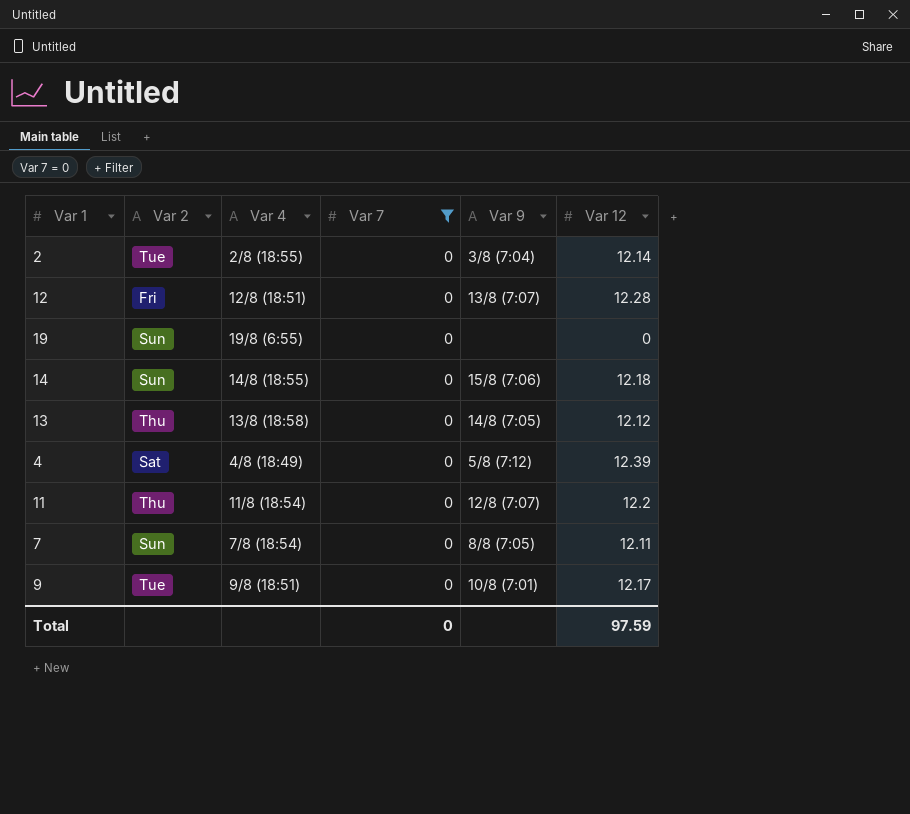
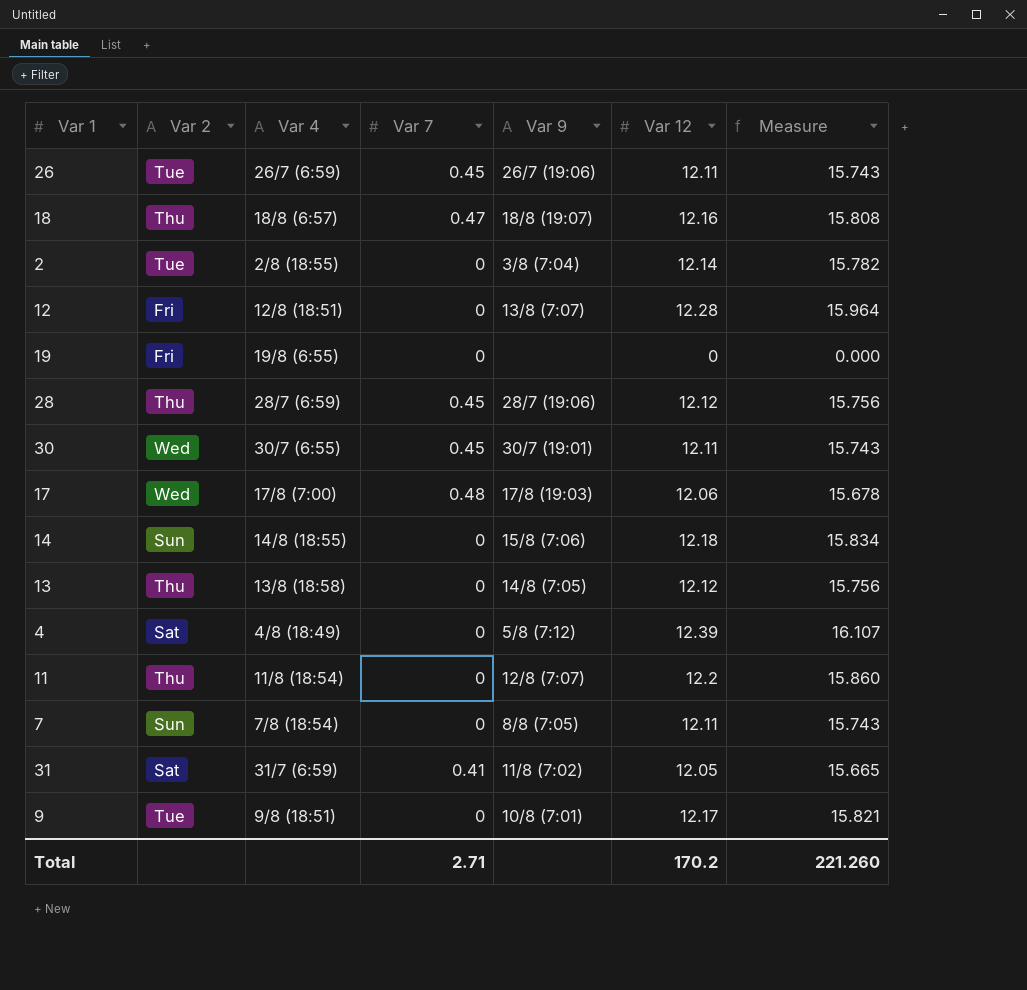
filter: Var 7 = 0 -> none
column Measure | formula: none -> [Var 12] * 1.3
19 | Var 2: Sun -> Fri
Total | Var 7: 0 -> 2.71
Total | Var 12: 97.59 -> 170.2

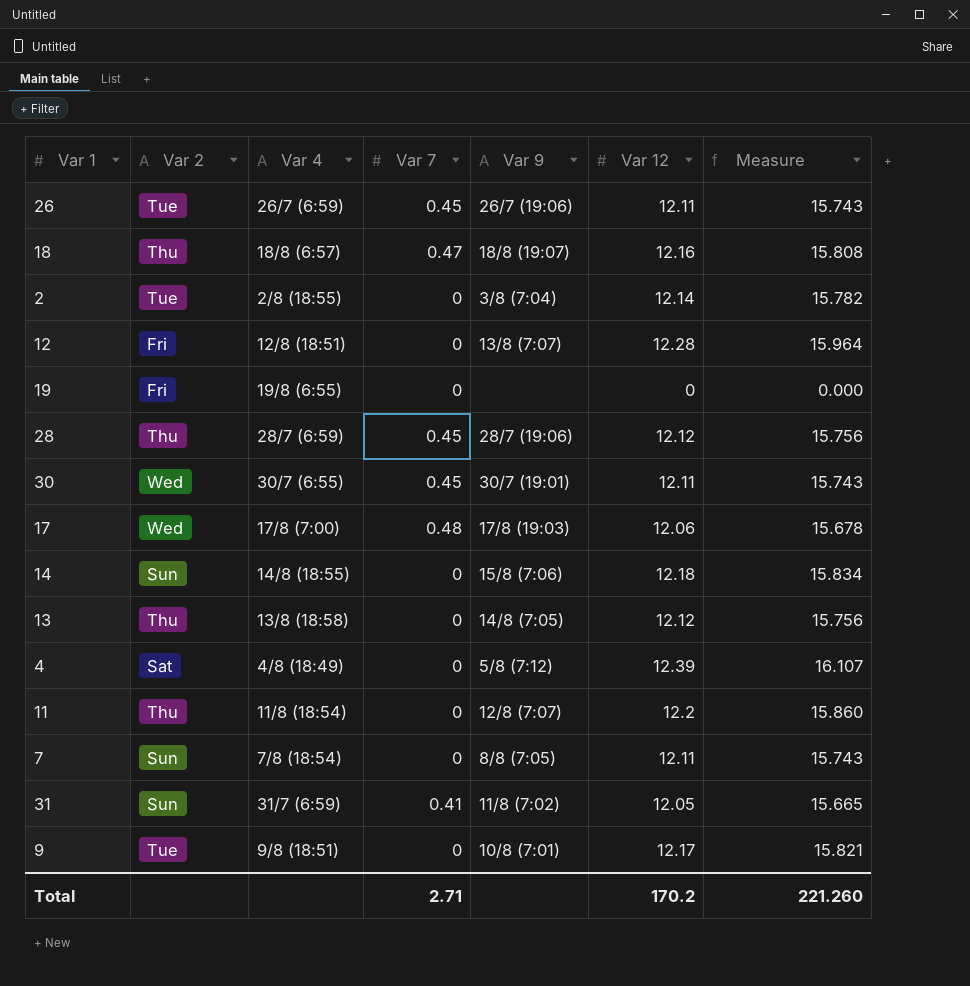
31 | Var 2: Sat -> Sun

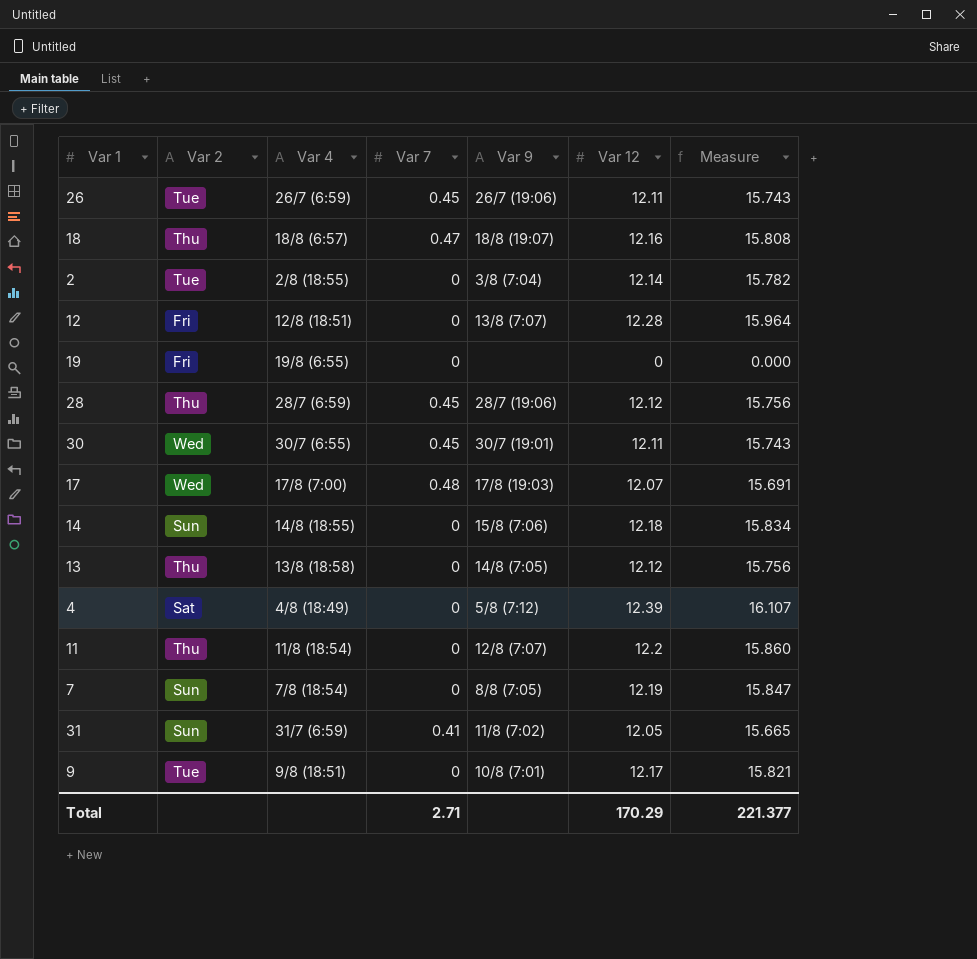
17 | Var 12: 12.06 -> 12.07
17 | Measure: 15.678 -> 15.691
7 | Var 12: 12.11 -> 12.19
7 | Measure: 15.743 -> 15.847
Total | Var 12: 170.2 -> 170.29
Total | Measure: 221.260 -> 221.377

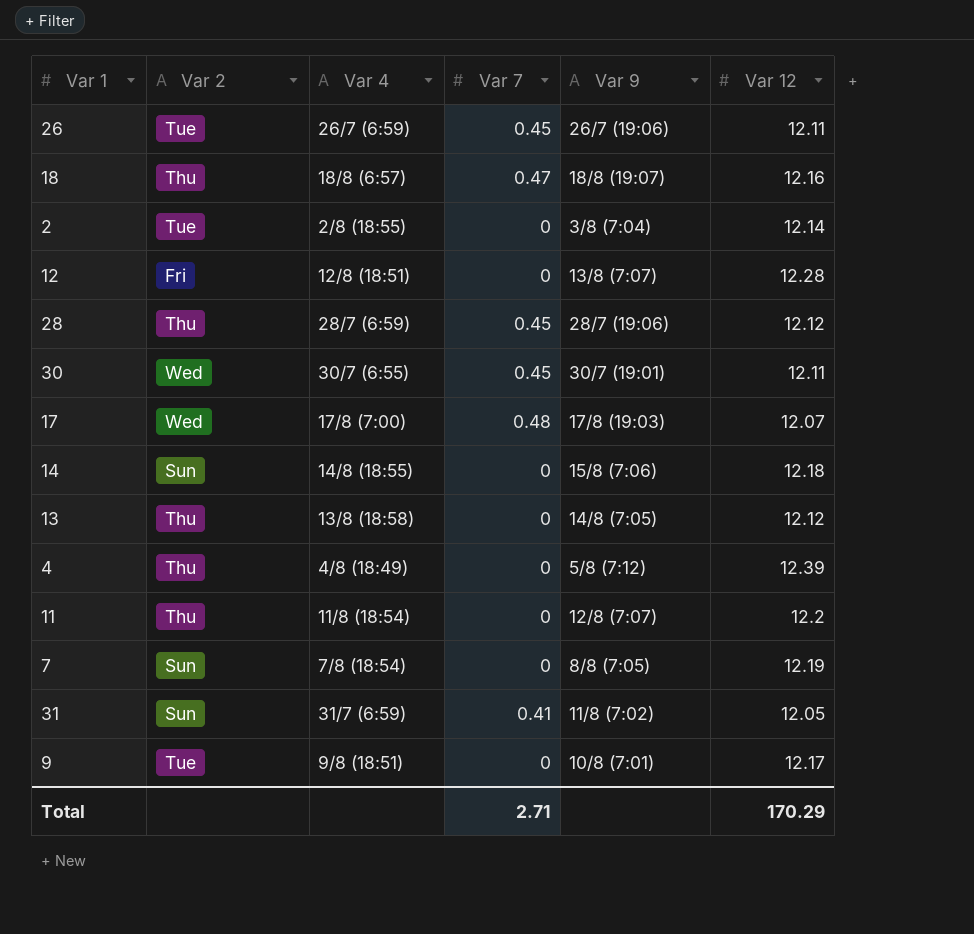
column Measure | formula: [Var 12] * 1.3 -> none
row 19: Fri | 19/8 (6:55) | 0 | none | 0 | 0.000 -> none
4 | Var 2: Sat -> Thu

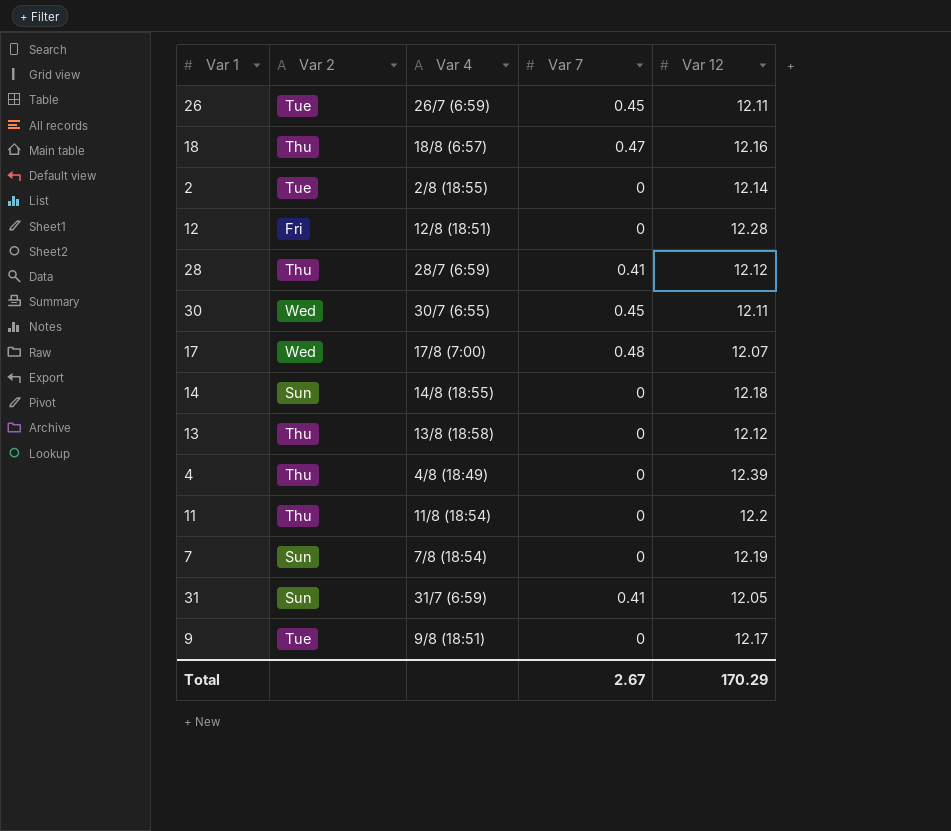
column Var 9 | position: 5 -> none
28 | Var 7: 0.45 -> 0.41
Total | Var 7: 2.71 -> 2.67

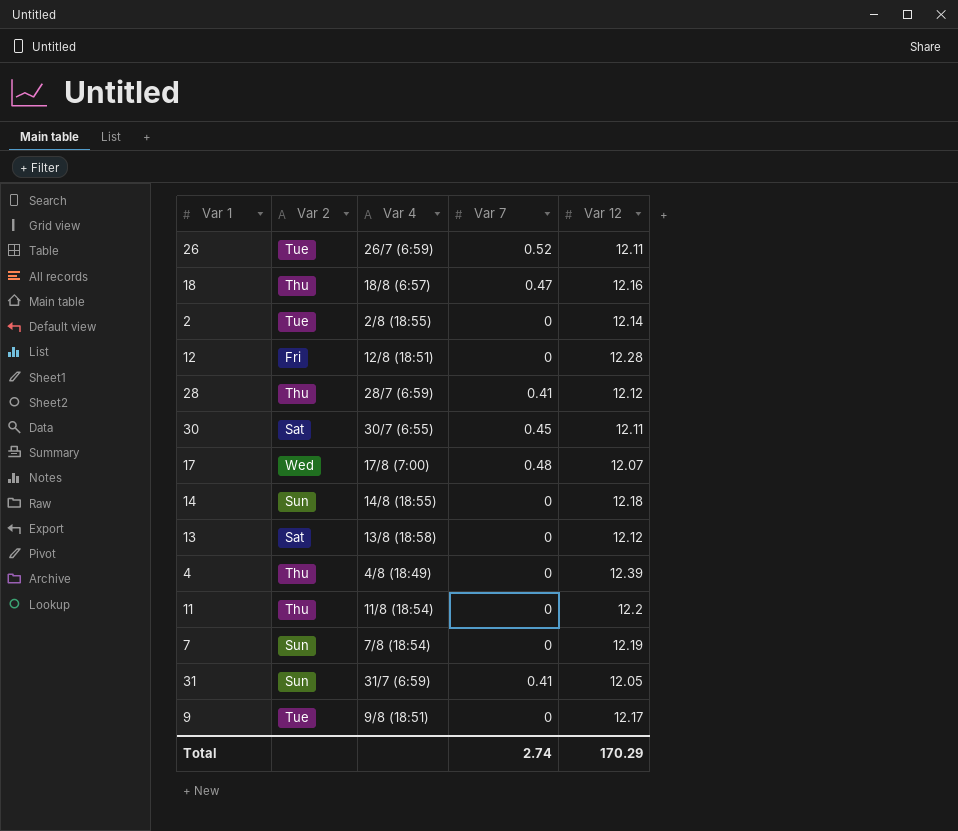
26 | Var 7: 0.45 -> 0.52
30 | Var 2: Wed -> Sat
13 | Var 2: Thu -> Sat
Total | Var 7: 2.67 -> 2.74

